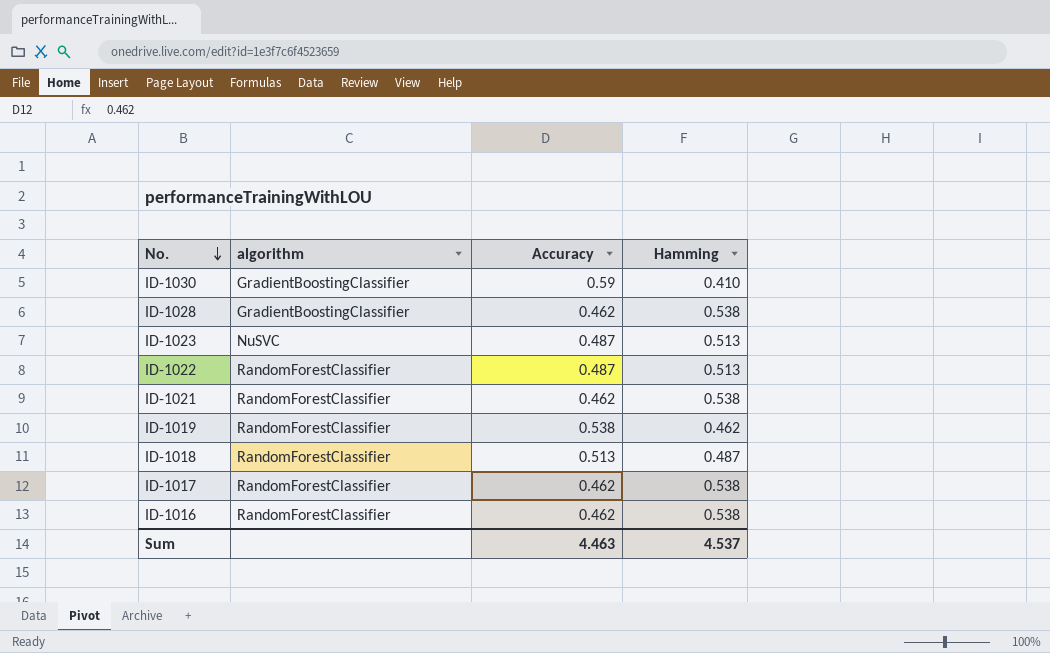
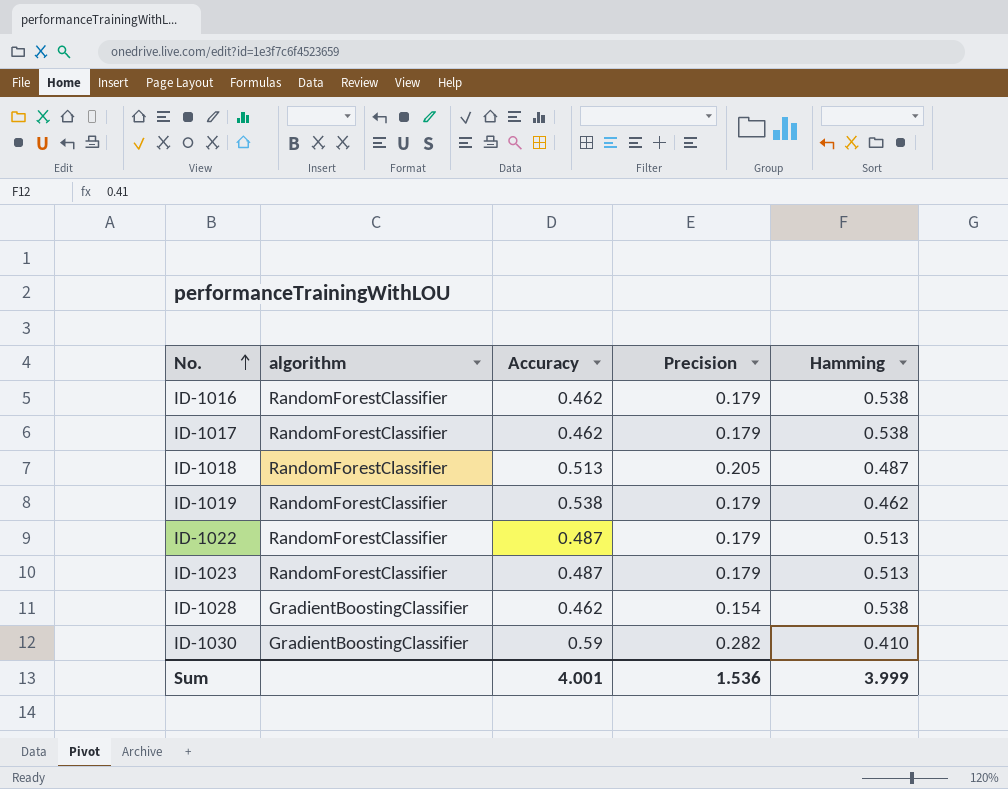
row order: No. descending -> No. ascending
column Precision | position: none -> 4
row ID-1021: RandomForestClassifier | 0.462 | 0.538 -> none
ID-1023 | algorithm: NuSVC -> RandomForestClassifier
Sum | Accuracy: 4.463 -> 4.001
Sum | Hamming: 4.537 -> 3.999

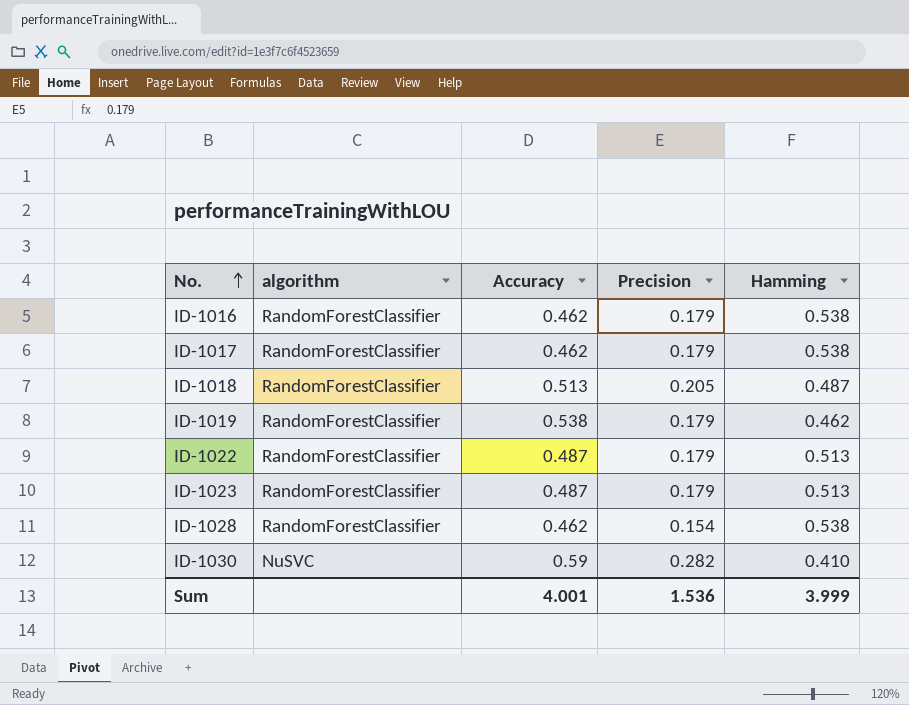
ID-1028 | algorithm: GradientBoostingClassifier -> RandomForestClassifier
ID-1030 | algorithm: GradientBoostingClassifier -> NuSVC

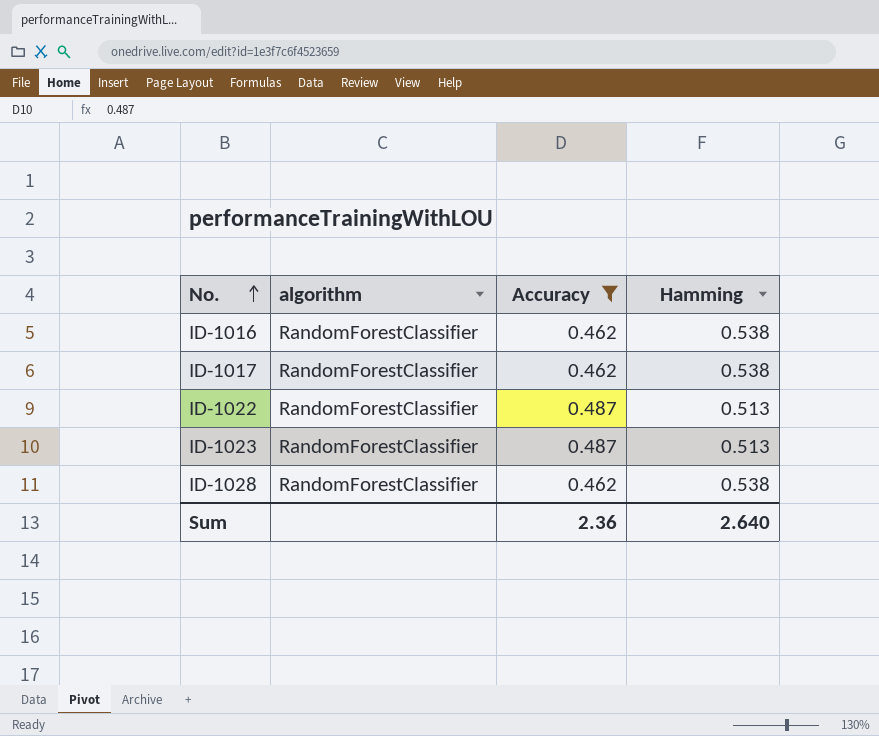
filter: none -> Accuracy <= 0.487
column Precision | position: 4 -> none
Sum | Accuracy: 4.001 -> 2.36
Sum | Hamming: 3.999 -> 2.640

